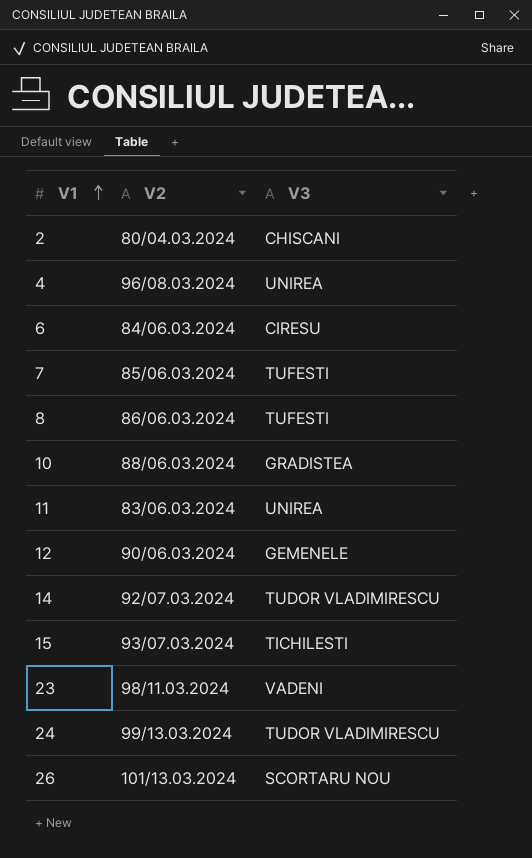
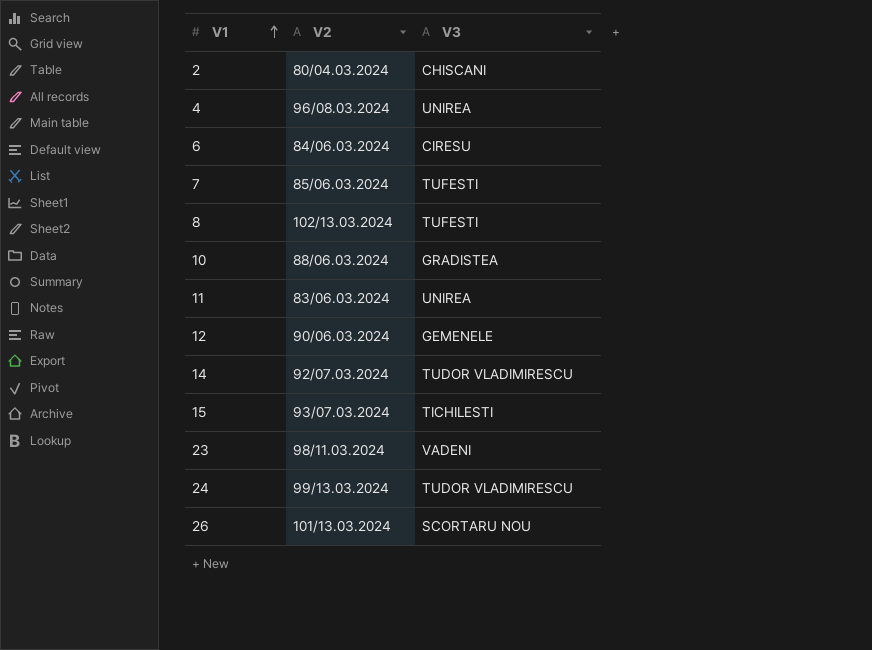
8 | V2: 86/06.03.2024 -> 102/13.03.2024

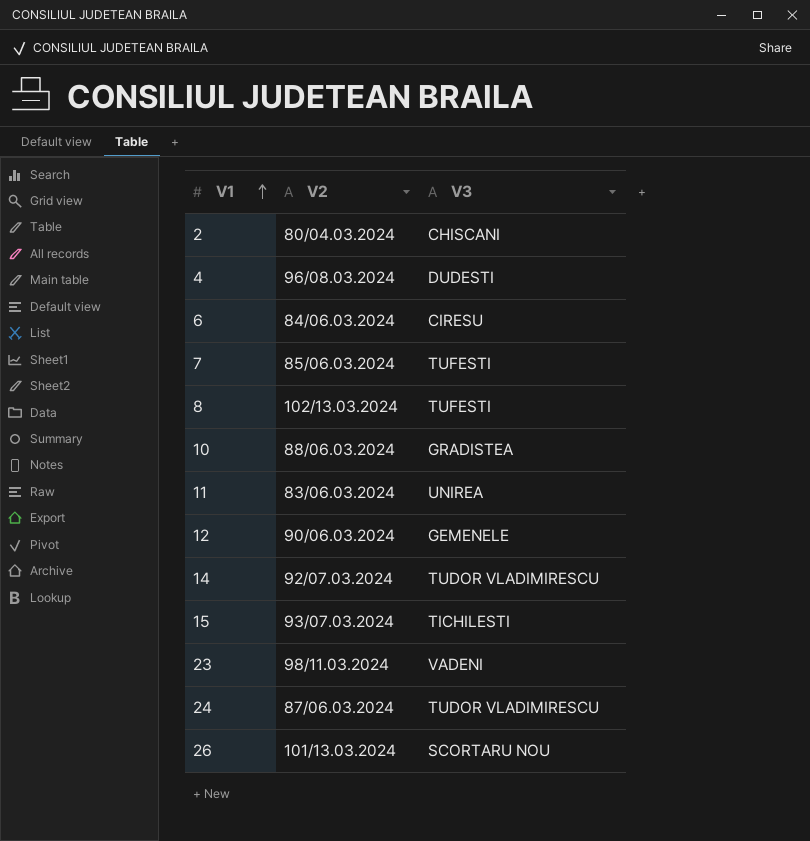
4 | V3: UNIREA -> DUDESTI
24 | V2: 99/13.03.2024 -> 87/06.03.2024

